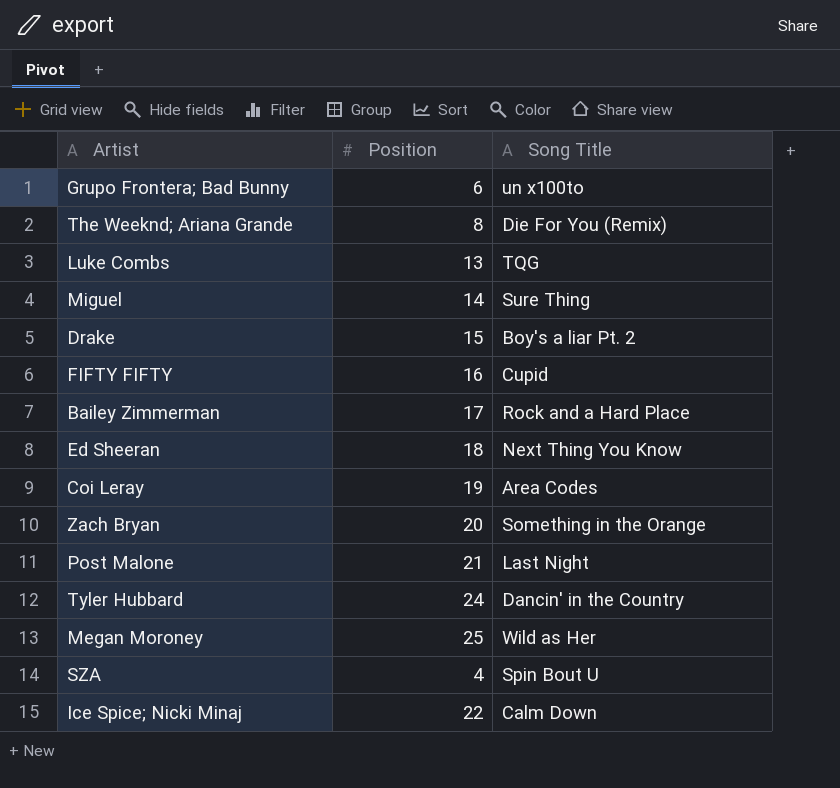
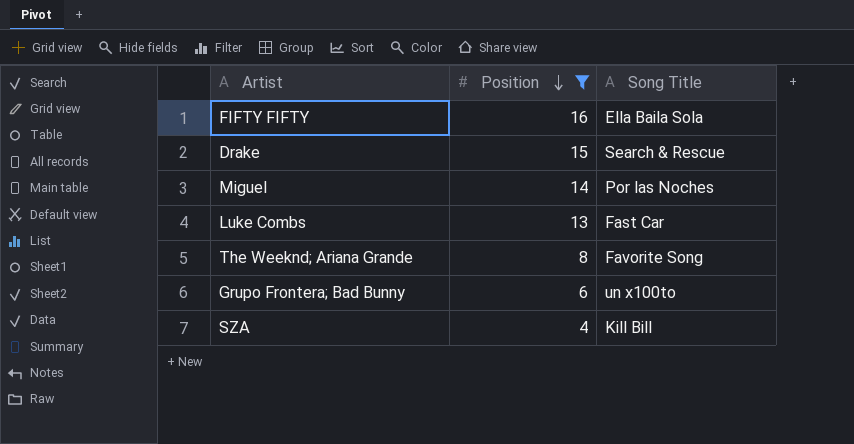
filter: none -> Position <= 16
row order: none -> Position descending
FIFTY FIFTY | Song Title: Cupid -> Ella Baila Sola
Drake | Song Title: Boy's a liar Pt. 2 -> Search & Rescue
Miguel | Song Title: Sure Thing -> Por las Noches
Luke Combs | Song Title: TQG -> Fast Car
The Weeknd; Ariana Grande | Song Title: Die For You (Remix) -> Favorite Song
SZA | Song Title: Spin Bout U -> Kill Bill

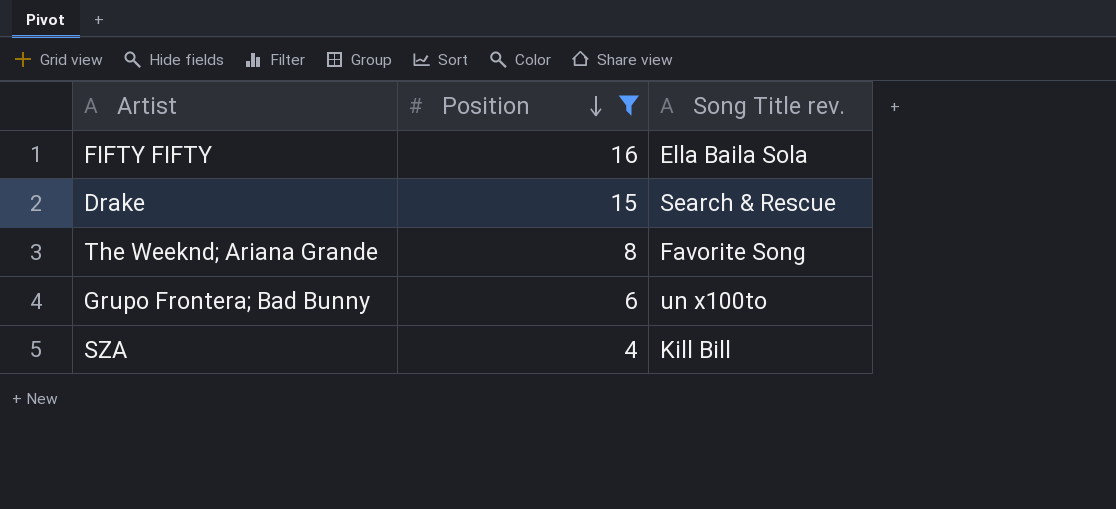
column name: Song Title -> Song Title rev.
row Miguel: 14 | Por las Noches -> none
row Luke Combs: 13 | Fast Car -> none

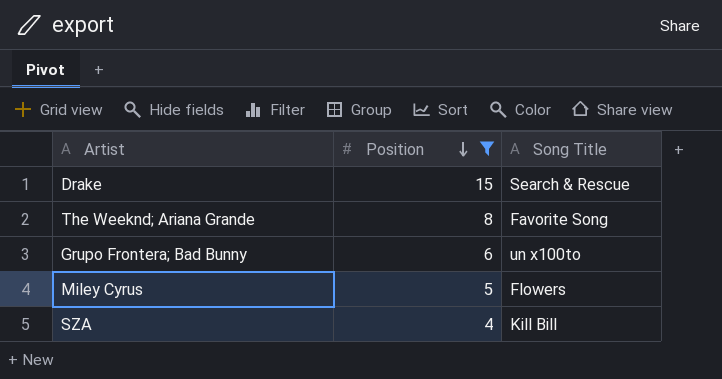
column name: Song Title rev. -> Song Title
row FIFTY FIFTY: 16 | Ella Baila Sola -> none
row Miley Cyrus: none -> 5 | Flowers

